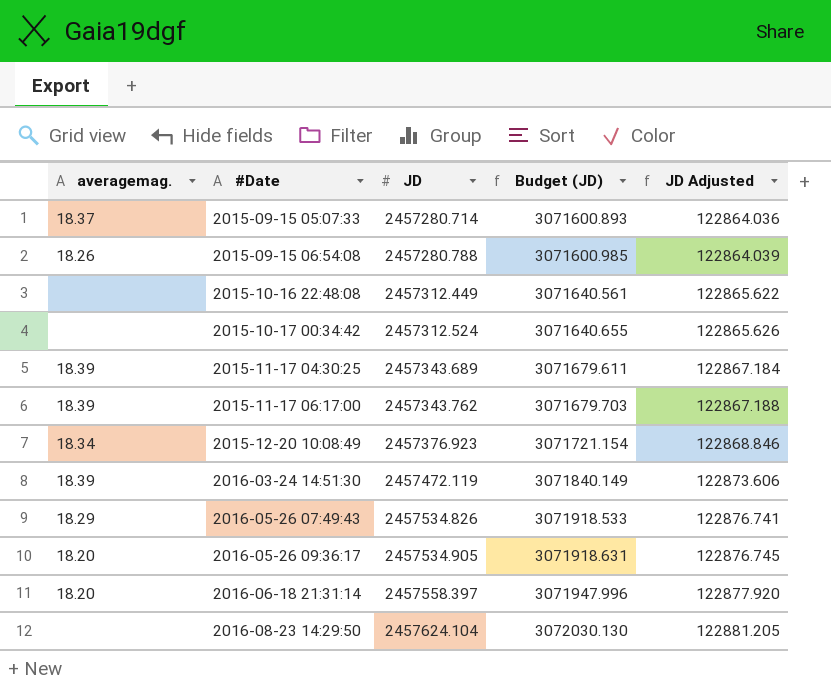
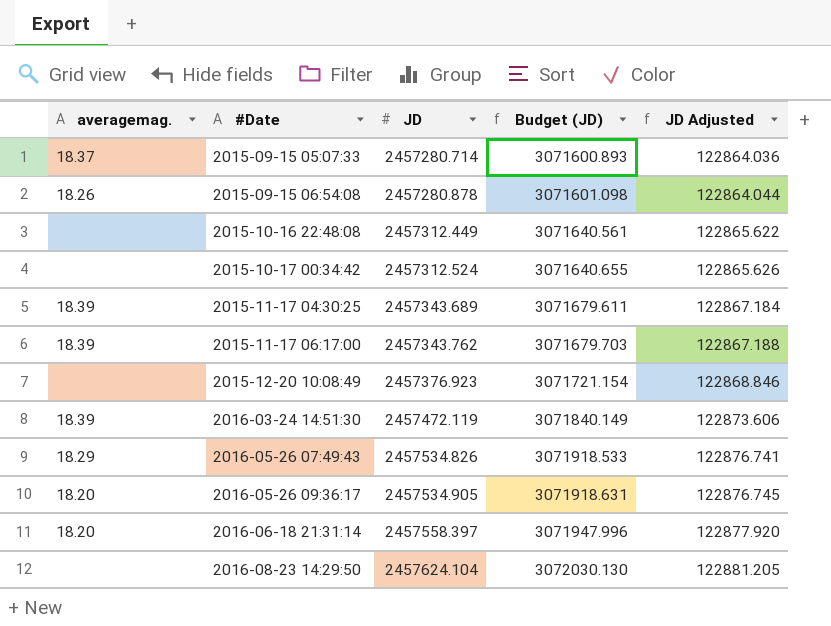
2015-09-15 06:54:08 | JD: 2457280.788 -> 2457280.878
2015-09-15 06:54:08 | Budget (JD): 3071600.985 -> 3071601.098
2015-09-15 06:54:08 | JD Adjusted: 122864.039 -> 122864.044
2015-12-20 10:08:49 | averagemag.: 18.34 -> none

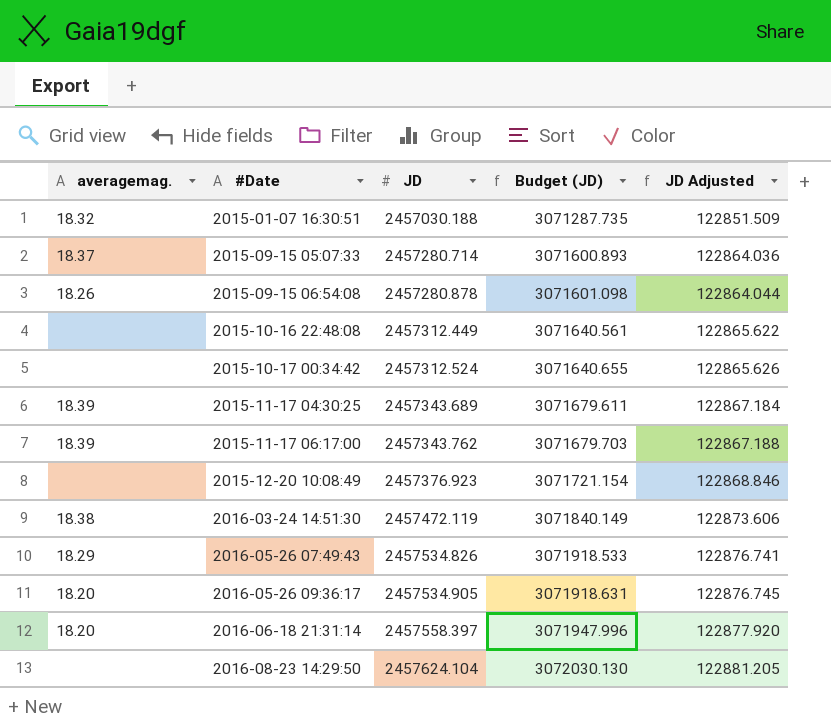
row 2015-01-07 16:30:51: none -> 18.32 | 2457030.188 | 3071287.735 | 122851.509
2016-03-24 14:51:30 | averagemag.: 18.39 -> 18.38

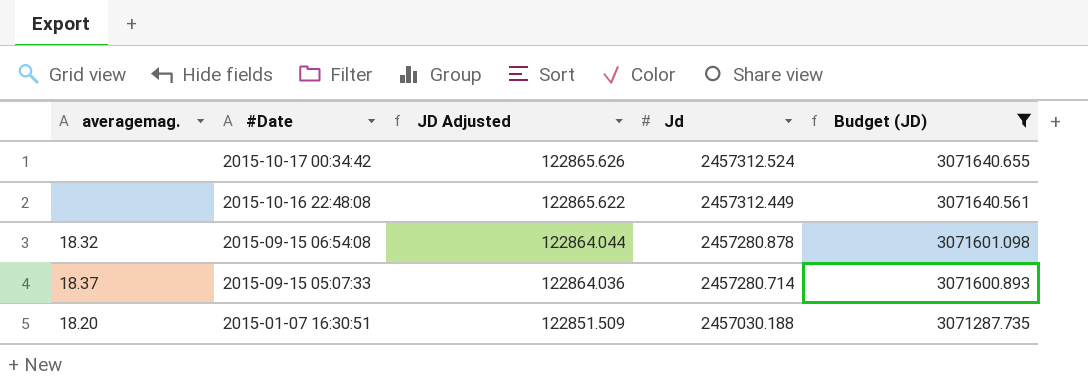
filter: none -> Budget (JD) <= 3071640.655
row order: #Date ascending -> #Date descending
column JD Adjusted | position: 5 -> 3
column name: JD -> Jd
2015-09-15 06:54:08 | averagemag.: 18.26 -> 18.32
2015-01-07 16:30:51 | averagemag.: 18.32 -> 18.20

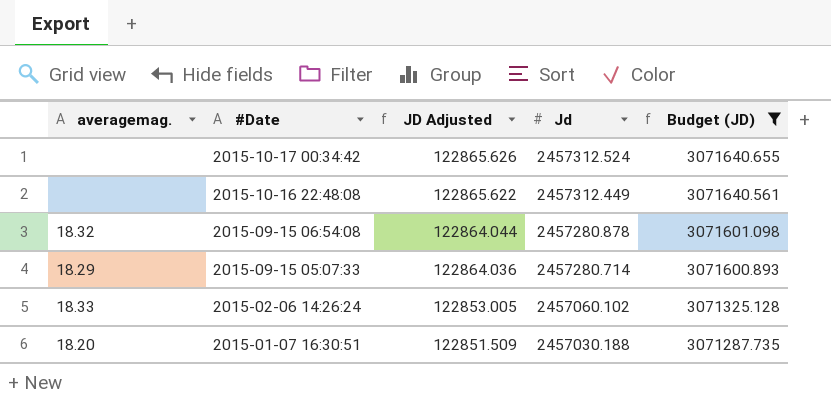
2015-09-15 05:07:33 | averagemag.: 18.37 -> 18.29
row 2015-02-06 14:26:24: none -> 18.33 | 122853.005 | 2457060.102 | 3071325.128

